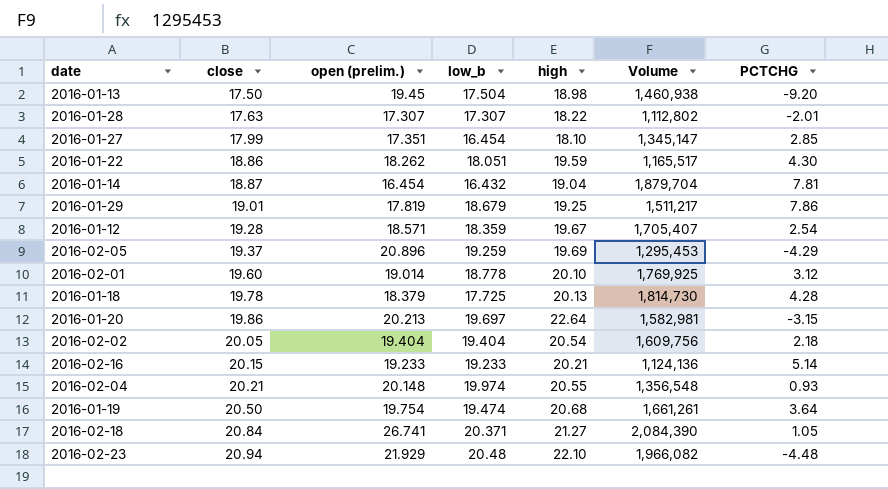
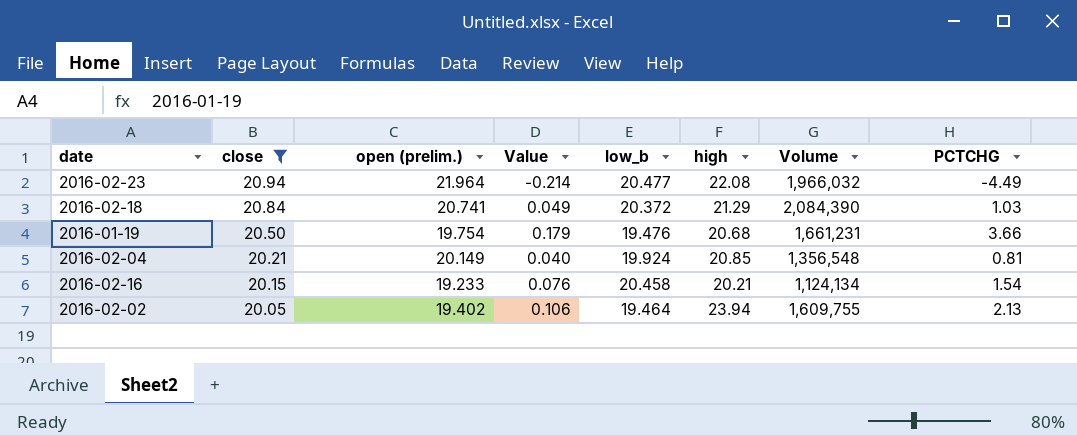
filter: none -> close >= 20.05
row order: close ascending -> close descending
column Value | formula: none -> [PCTCHG] / [close]
2016-02-23 | open (prelim.): 21.929 -> 21.964
2016-02-23 | low_b: 20.48 -> 20.477
2016-02-23 | high: 22.10 -> 22.08
2016-02-23 | Volume: 1,966,082 -> 1,966,032
2016-02-23 | PCTCHG: -4.48 -> -4.49
2016-02-18 | open (prelim.): 26.741 -> 20.741
2016-02-18 | low_b: 20.371 -> 20.372
2016-02-18 | high: 21.27 -> 21.29
2016-02-18 | PCTCHG: 1.05 -> 1.03
2016-01-19 | low_b: 19.474 -> 19.476
2016-01-19 | Volume: 1,661,261 -> 1,661,231
2016-01-19 | PCTCHG: 3.64 -> 3.66
2016-02-04 | open (prelim.): 20.148 -> 20.149
2016-02-04 | low_b: 19.974 -> 19.924
2016-02-04 | high: 20.55 -> 20.85
2016-02-04 | PCTCHG: 0.93 -> 0.81
2016-02-16 | low_b: 19.233 -> 20.458
2016-02-16 | Volume: 1,124,136 -> 1,124,134
2016-02-16 | PCTCHG: 5.14 -> 1.54
2016-02-02 | open (prelim.): 19.404 -> 19.402
2016-02-02 | low_b: 19.404 -> 19.464
2016-02-02 | high: 20.54 -> 23.94
2016-02-02 | Volume: 1,609,756 -> 1,609,755
2016-02-02 | PCTCHG: 2.18 -> 2.13

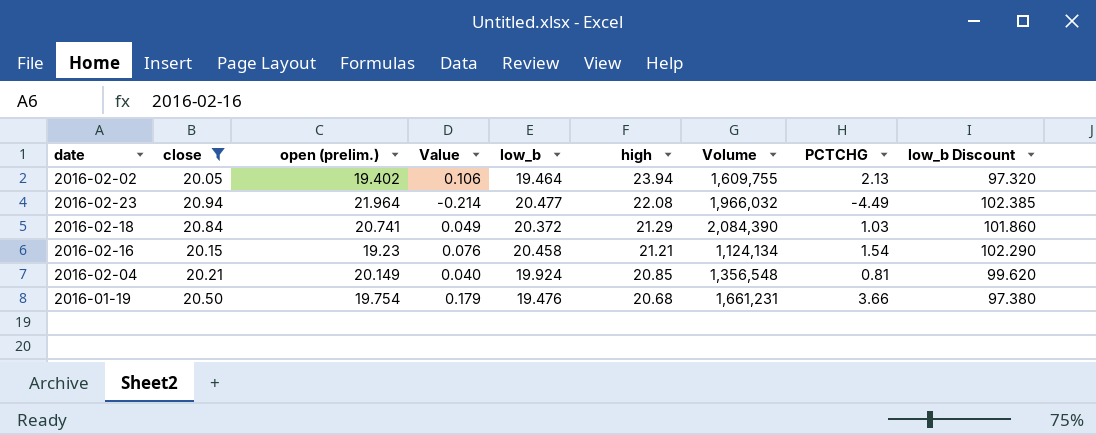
row order: close descending -> high descending
column low_b Discount | formula: none -> [low_b] * 5
2016-02-16 | open (prelim.): 19.233 -> 19.23
2016-02-16 | high: 20.21 -> 21.21

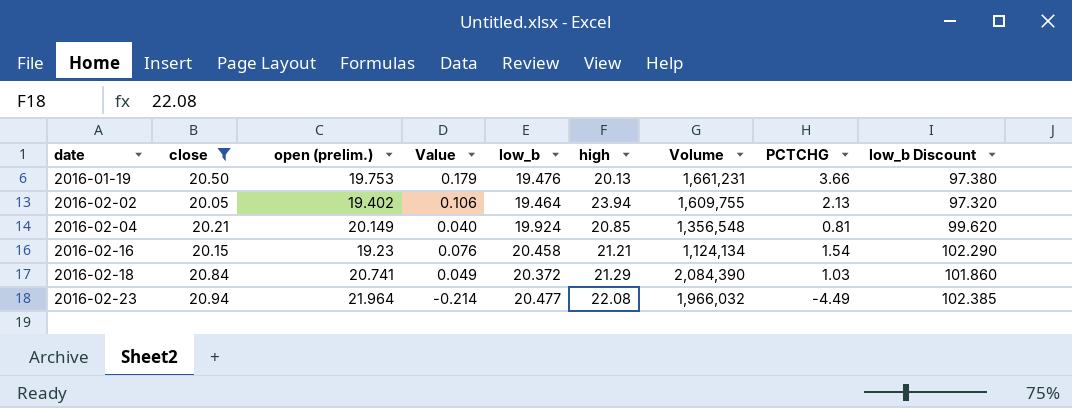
row order: high descending -> date ascending
2016-01-19 | open (prelim.): 19.754 -> 19.753
2016-01-19 | high: 20.68 -> 20.13

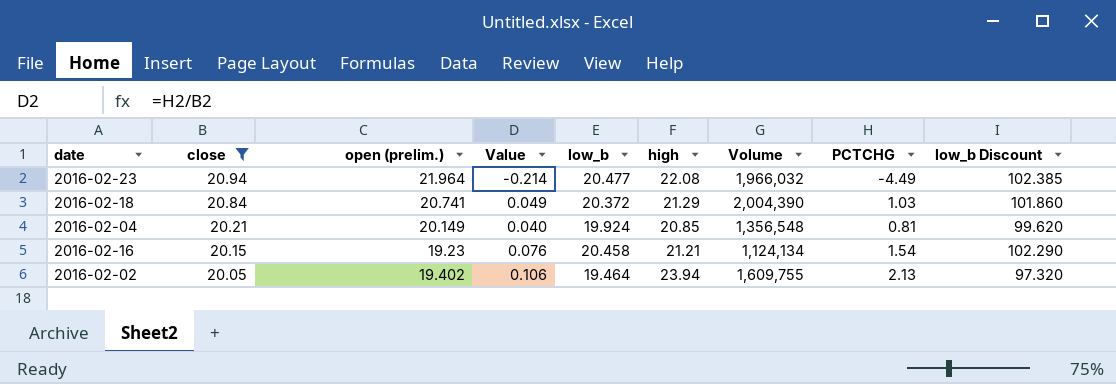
row order: date ascending -> close descending
row 2016-01-19: 20.50 | 19.753 | 0.179 | 19.476 | 20.13 | 1,661,231 | 3.66 | 97.380 -> none
2016-02-18 | Volume: 2,084,390 -> 2,004,390

